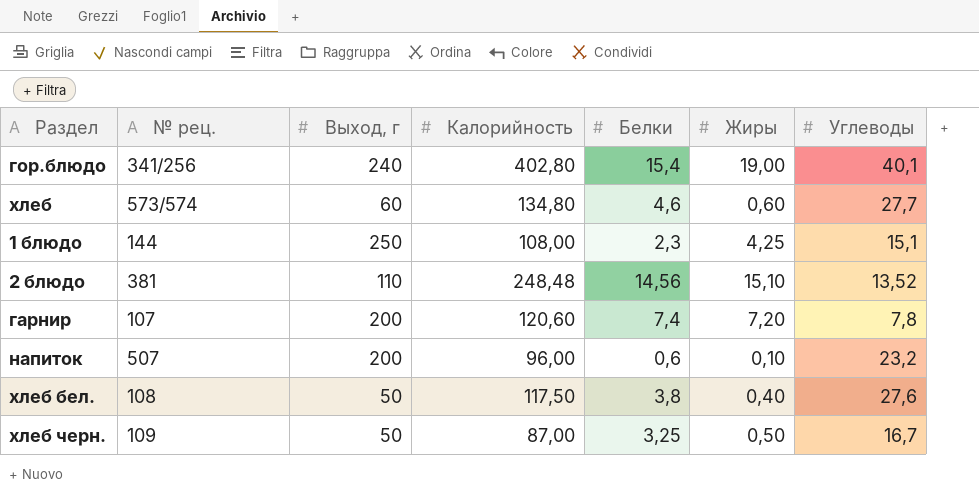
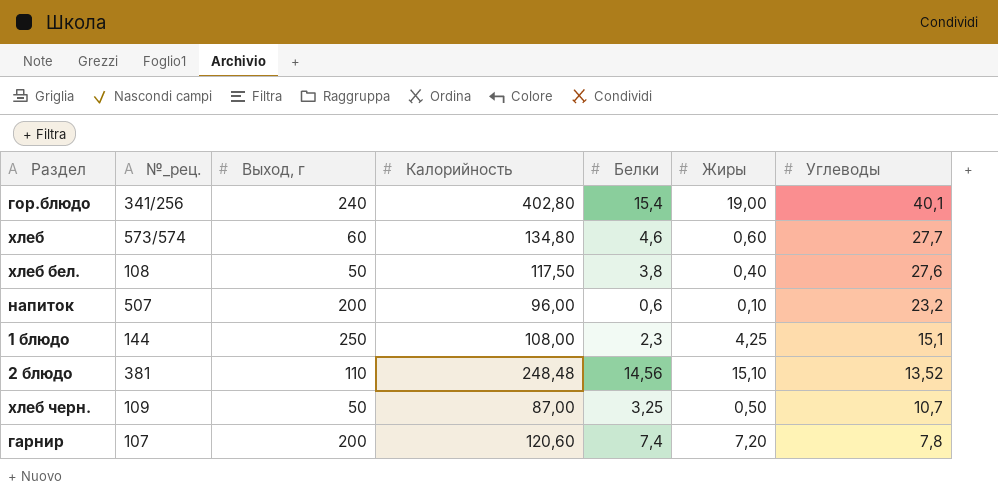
row order: none -> Углеводы descending
column name: № рец. -> №_рец.
хлеб черн. | Углеводы: 16,7 -> 10,7

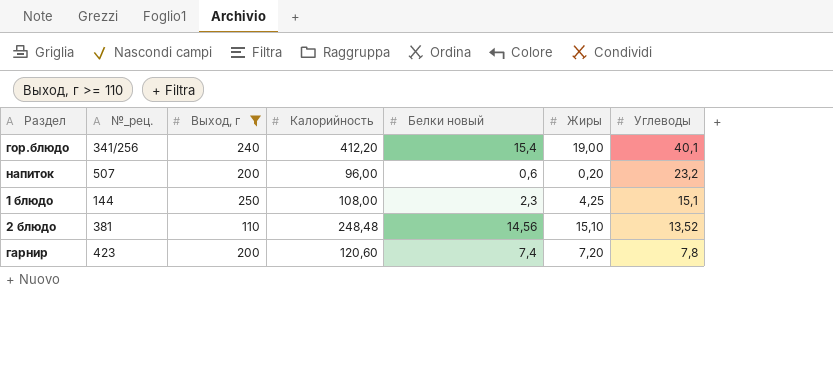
filter: none -> Выход, г >= 110
column name: Белки -> Белки новый
гор.блюдо | Калорийность: 402,80 -> 412,20
напиток | Жиры: 0,10 -> 0,20
гарнир | №_рец.: 107 -> 423

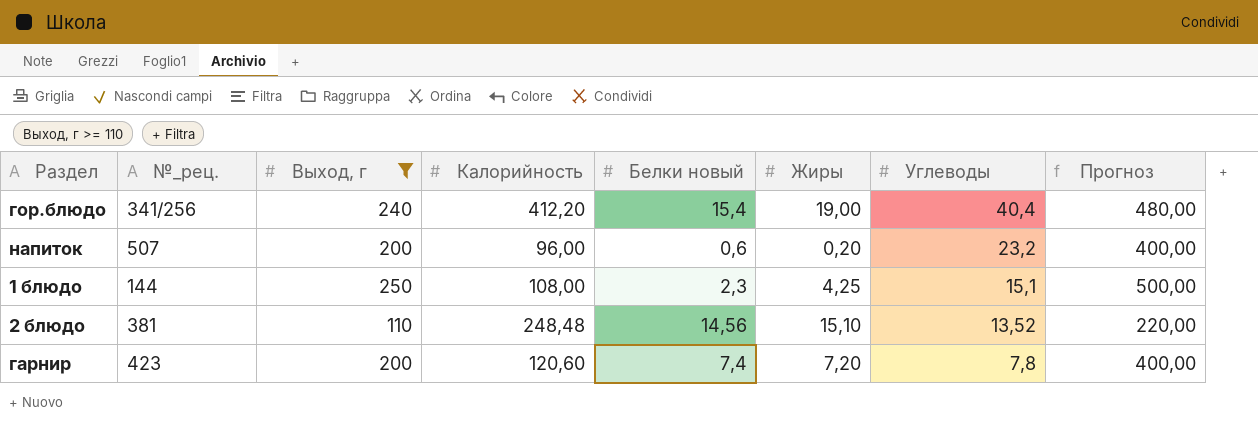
column Прогноз | formula: none -> [Выход, г] * 2
гор.блюдо | Углеводы: 40,1 -> 40,4

